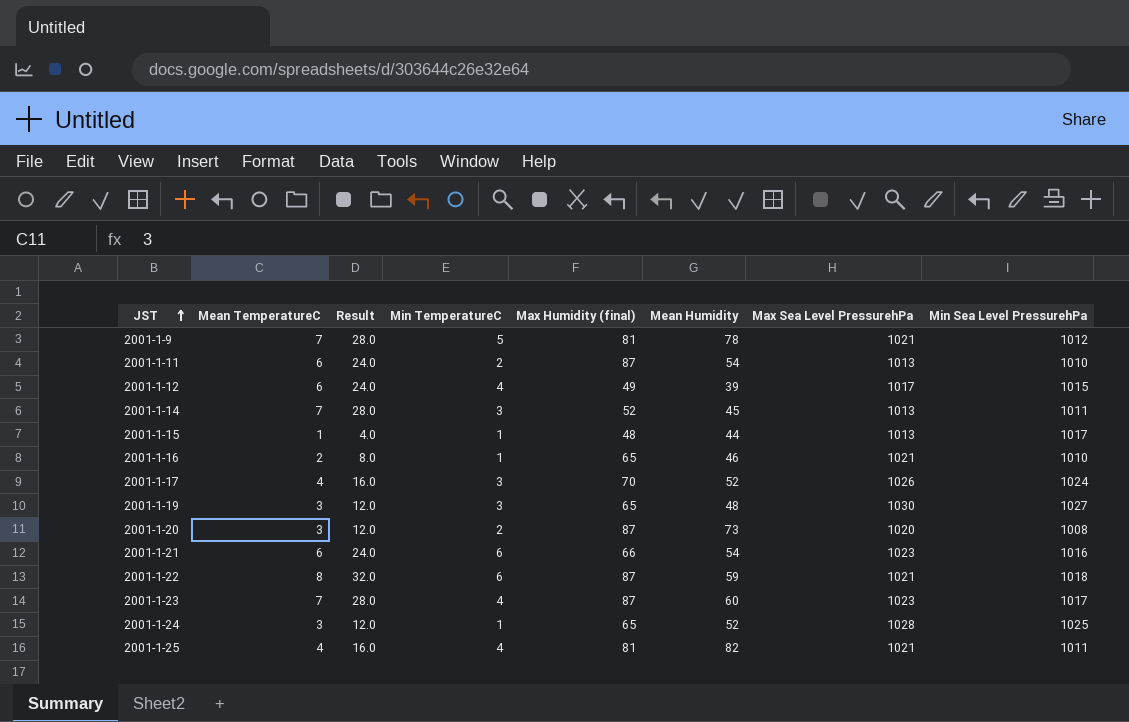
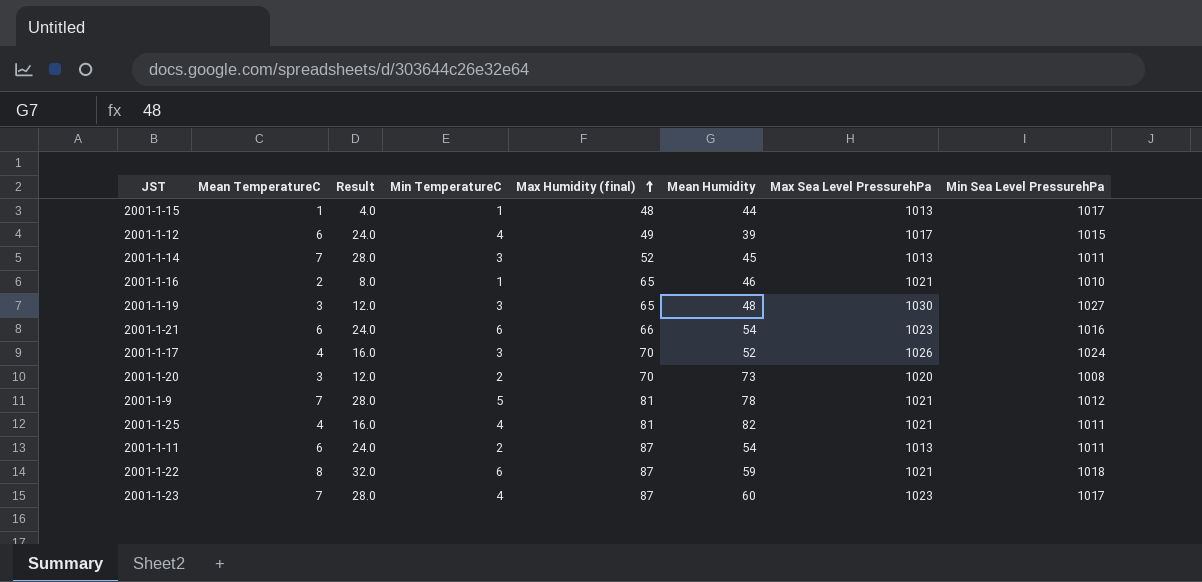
row order: JST ascending -> Max Humidity (final) ascending
row 2001-1-24: 3 | 12.0 | 1 | 65 | 52 | 1028 | 1025 -> none
2001-1-20 | Max Humidity (final): 87 -> 70
2001-1-11 | Min Sea Level PressurehPa: 1010 -> 1011

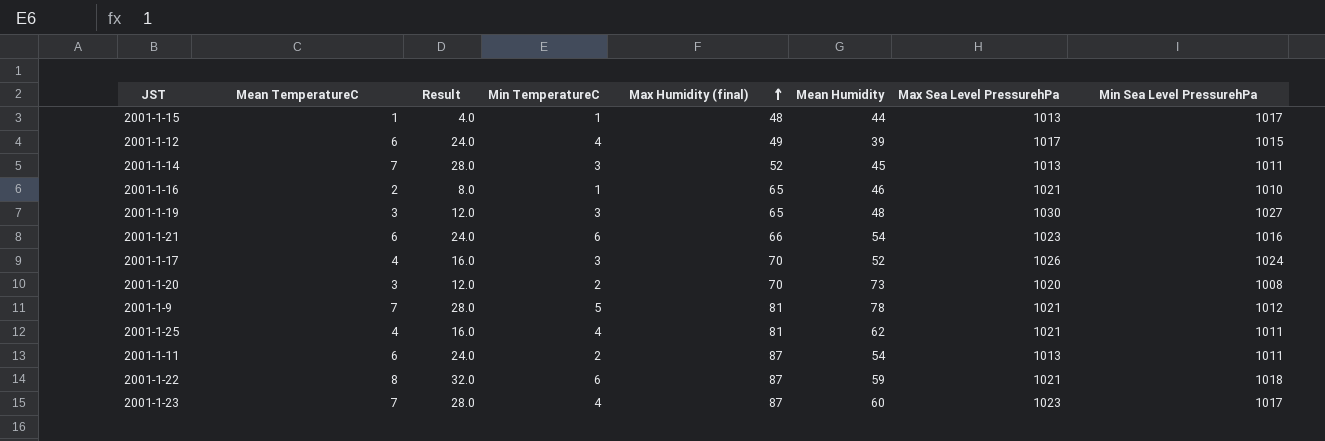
2001-1-25 | Mean Humidity: 82 -> 62

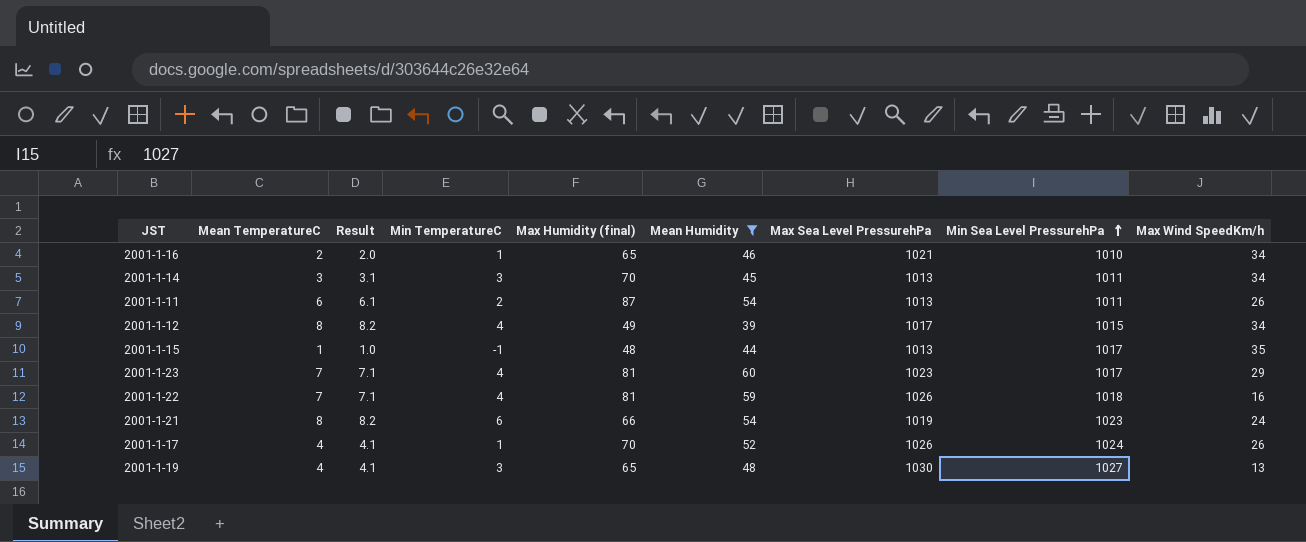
filter: none -> Mean Humidity <= 60
row order: Max Humidity (final) ascending -> Min Sea Level PressurehPa ascending
column Result | formula: [Mean TemperatureC] * 4 -> [Mean TemperatureC] * 1.02
column Max Wind SpeedKm/h | position: none -> 9
2001-1-14 | Mean TemperatureC: 7 -> 3
2001-1-14 | Max Humidity (final): 52 -> 70
2001-1-12 | Mean TemperatureC: 6 -> 8
2001-1-15 | Min TemperatureC: 1 -> -1
2001-1-23 | Max Humidity (final): 87 -> 81
2001-1-22 | Mean TemperatureC: 8 -> 7
2001-1-22 | Min TemperatureC: 6 -> 4
2001-1-22 | Max Humidity (final): 87 -> 81
2001-1-22 | Max Sea Level PressurehPa: 1021 -> 1026
2001-1-21 | Mean TemperatureC: 6 -> 8
2001-1-21 | Max Sea Level PressurehPa: 1023 -> 1019
2001-1-21 | Min Sea Level PressurehPa: 1016 -> 1023
2001-1-17 | Min TemperatureC: 3 -> 1
2001-1-19 | Mean TemperatureC: 3 -> 4

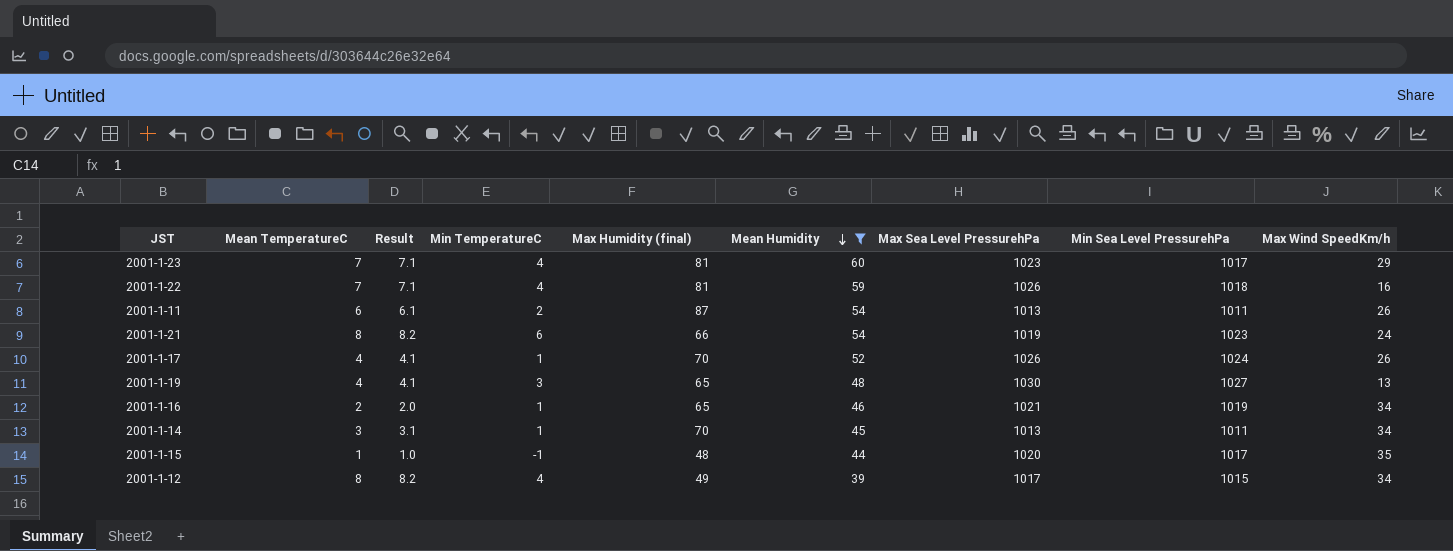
row order: Min Sea Level PressurehPa ascending -> Mean Humidity descending
2001-1-16 | Min Sea Level PressurehPa: 1010 -> 1019
2001-1-14 | Min TemperatureC: 3 -> 1
2001-1-15 | Max Sea Level PressurehPa: 1013 -> 1020

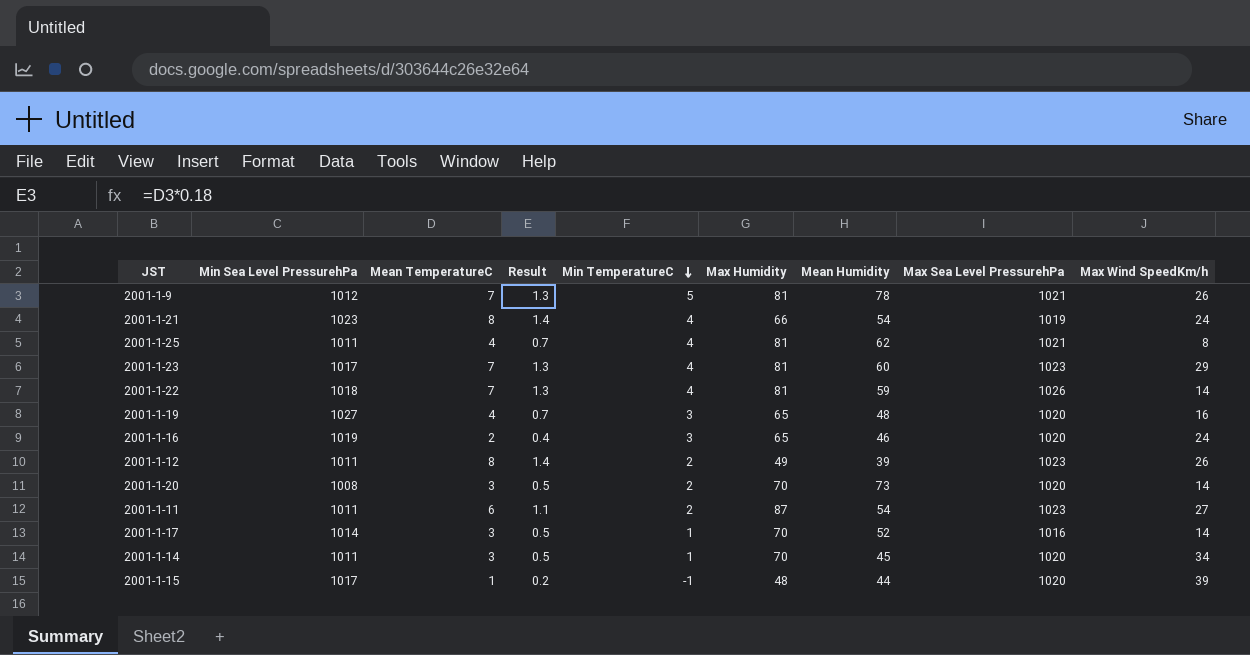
filter: Mean Humidity <= 60 -> none
row order: Mean Humidity descending -> Min TemperatureC descending
column Min Sea Level PressurehPa | position: 8 -> 2
column Result | formula: [Mean TemperatureC] * 1.02 -> [Mean TemperatureC] * 0.18
column name: Max Humidity (final) -> Max Humidity
2001-1-21 | Min TemperatureC: 6 -> 4
2001-1-22 | Max Wind SpeedKm/h: 16 -> 14
2001-1-19 | Max Sea Level PressurehPa: 1030 -> 1020
2001-1-19 | Max Wind SpeedKm/h: 13 -> 16
2001-1-16 | Min TemperatureC: 1 -> 3
2001-1-16 | Max Sea Level PressurehPa: 1021 -> 1020
2001-1-16 | Max Wind SpeedKm/h: 34 -> 24
2001-1-12 | Min Sea Level PressurehPa: 1015 -> 1011
2001-1-12 | Min TemperatureC: 4 -> 2
2001-1-12 | Max Sea Level PressurehPa: 1017 -> 1023
2001-1-12 | Max Wind SpeedKm/h: 34 -> 26
2001-1-11 | Max Sea Level PressurehPa: 1013 -> 1023
2001-1-11 | Max Wind SpeedKm/h: 26 -> 27
2001-1-17 | Min Sea Level PressurehPa: 1024 -> 1014
2001-1-17 | Mean TemperatureC: 4 -> 3
2001-1-17 | Max Sea Level PressurehPa: 1026 -> 1016
2001-1-17 | Max Wind SpeedKm/h: 26 -> 14
2001-1-14 | Max Sea Level PressurehPa: 1013 -> 1020
2001-1-15 | Max Wind SpeedKm/h: 35 -> 39

